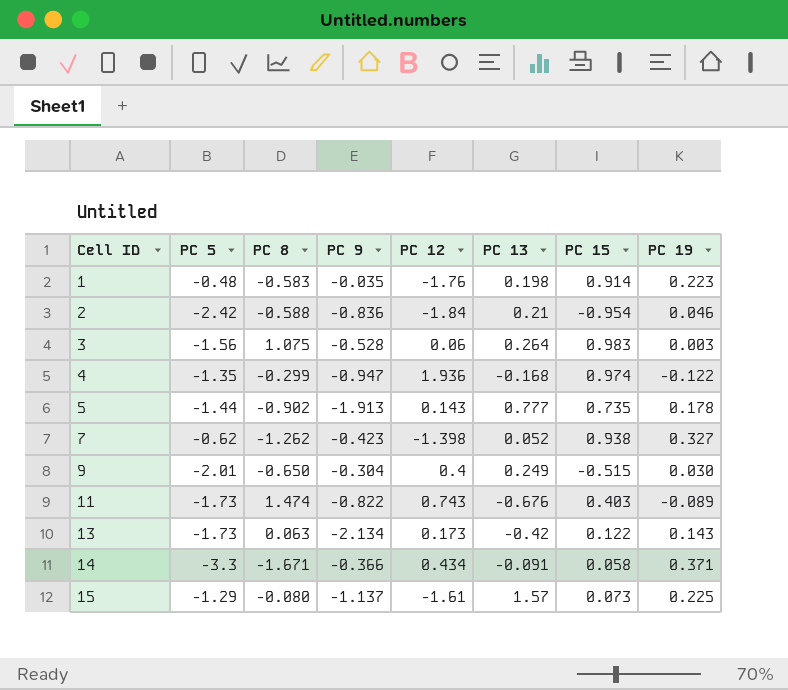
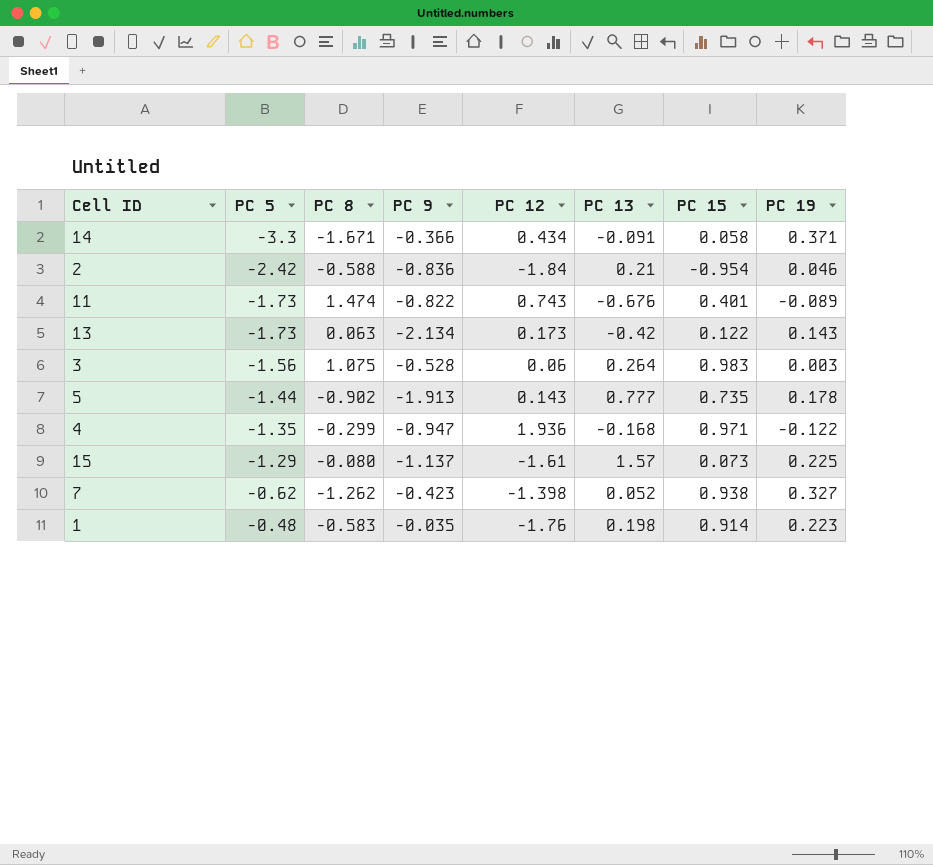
row order: Cell ID ascending -> PC 5 ascending
row 9: -2.01 | -0.650 | -0.304 | 0.4 | 0.249 | -0.515 | 0.030 -> none
11 | PC 15: 0.403 -> 0.401
4 | PC 15: 0.974 -> 0.971

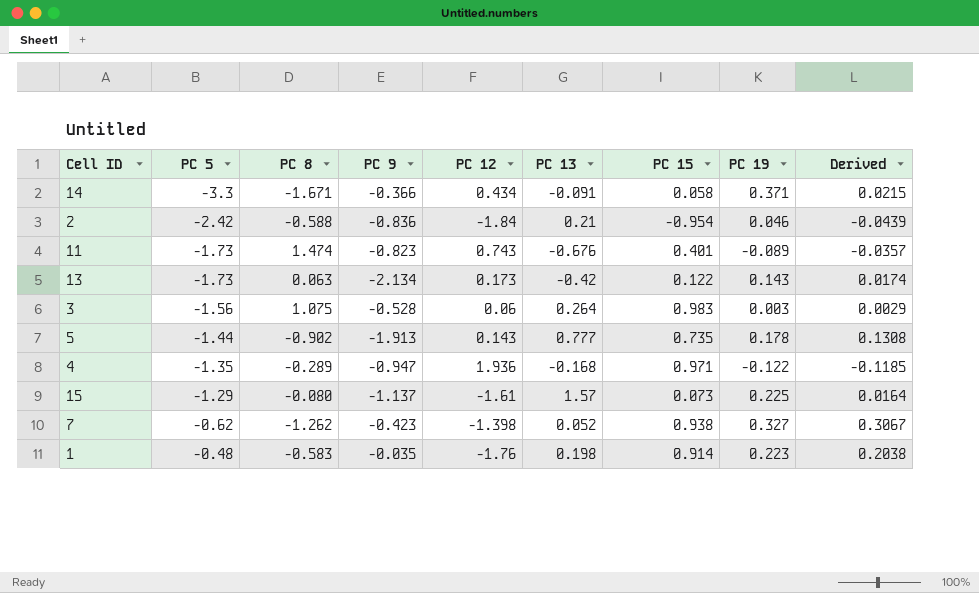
column Derived | formula: none -> [PC 15] * [PC 19]
11 | PC 9: -0.822 -> -0.823
4 | PC 8: -0.299 -> -0.289

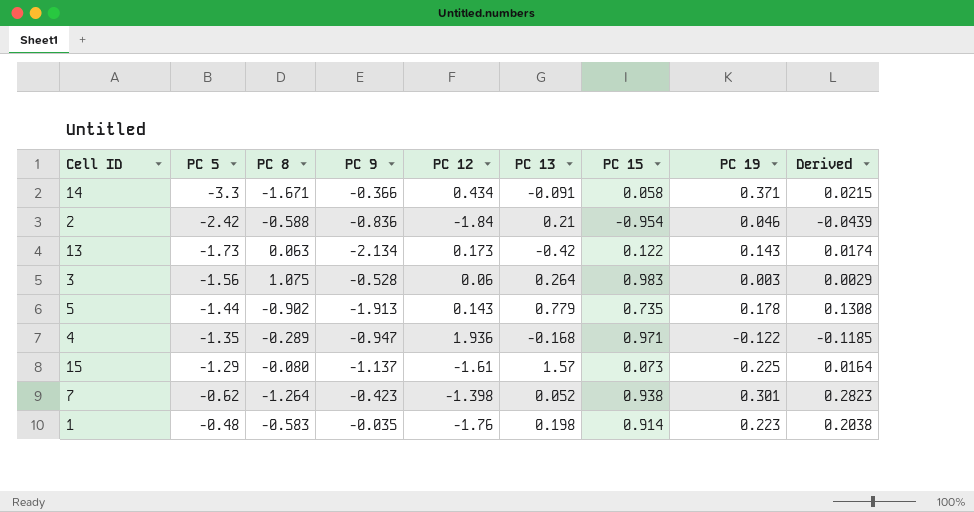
row 11: -1.73 | 1.474 | -0.823 | 0.743 | -0.676 | 0.401 | -0.089 | -0.0357 -> none
5 | PC 13: 0.777 -> 0.779
7 | PC 8: -1.262 -> -1.264
7 | PC 19: 0.327 -> 0.301
7 | Derived: 0.3067 -> 0.2823

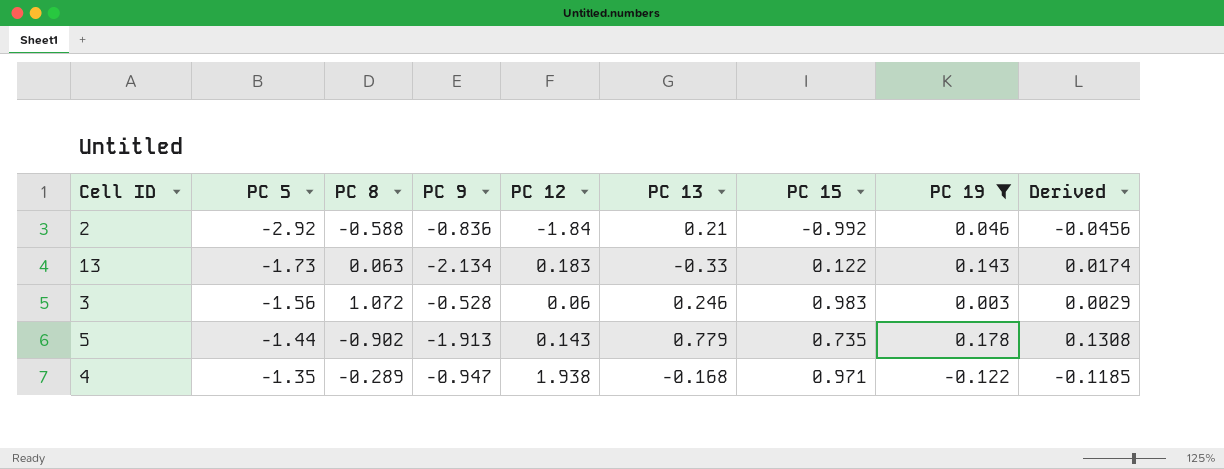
filter: none -> PC 19 <= 0.178
2 | PC 5: -2.42 -> -2.92
2 | PC 15: -0.954 -> -0.992
2 | Derived: -0.0439 -> -0.0456
13 | PC 12: 0.173 -> 0.183
13 | PC 13: -0.42 -> -0.33
3 | PC 8: 1.075 -> 1.072
3 | PC 13: 0.264 -> 0.246
4 | PC 12: 1.936 -> 1.938

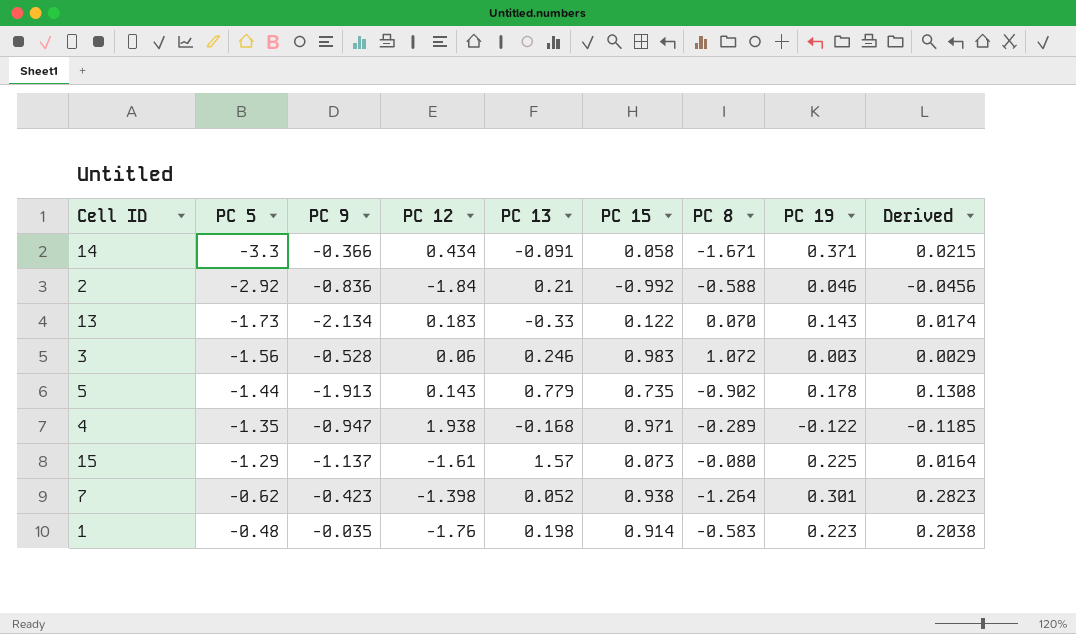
filter: PC 19 <= 0.178 -> none
column PC 8 | position: 3 -> 7
13 | PC 8: 0.063 -> 0.070

